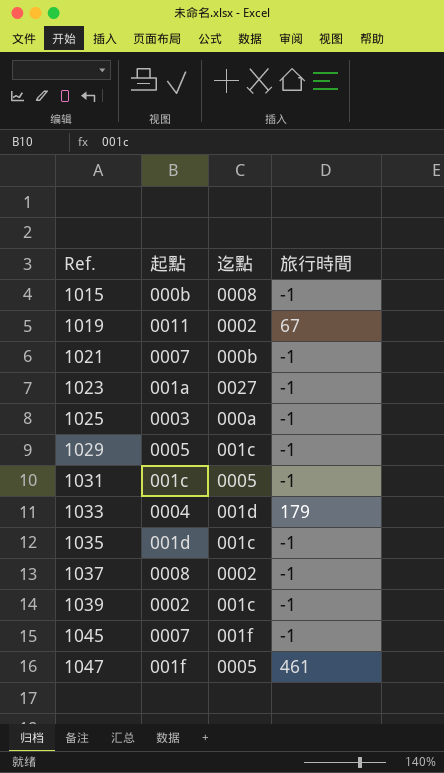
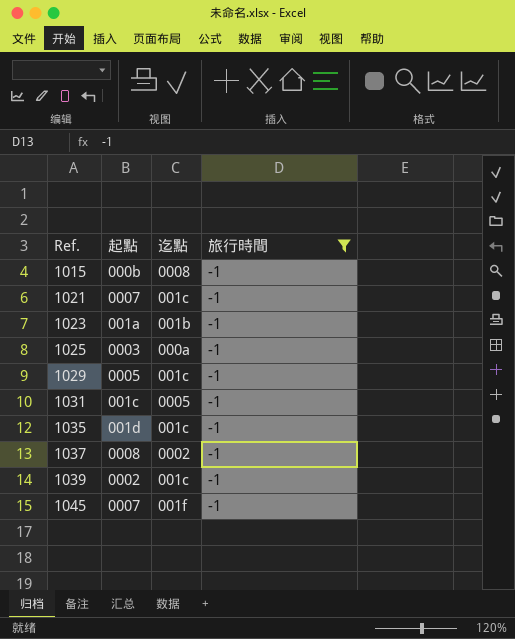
filter: none -> 旅行時間 = -1
1021 | 迄點: 000b -> 001c
1023 | 迄點: 0027 -> 001b

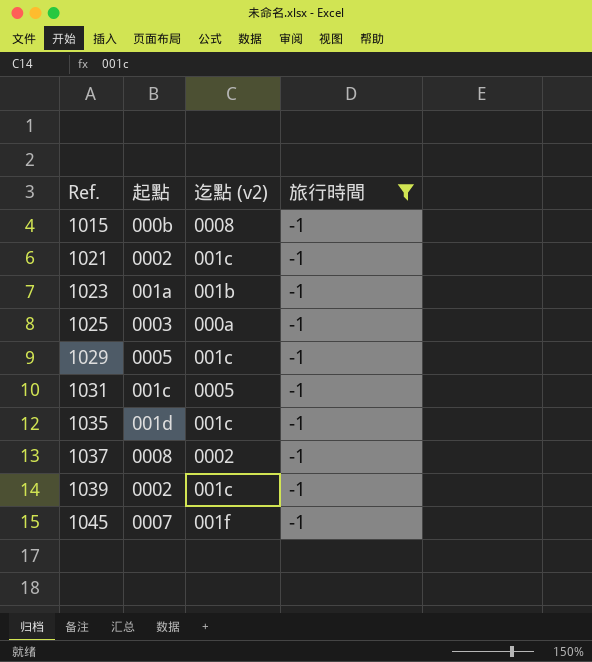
column name: 迄點 -> 迄點 (v2)
1021 | 起點: 0007 -> 0002

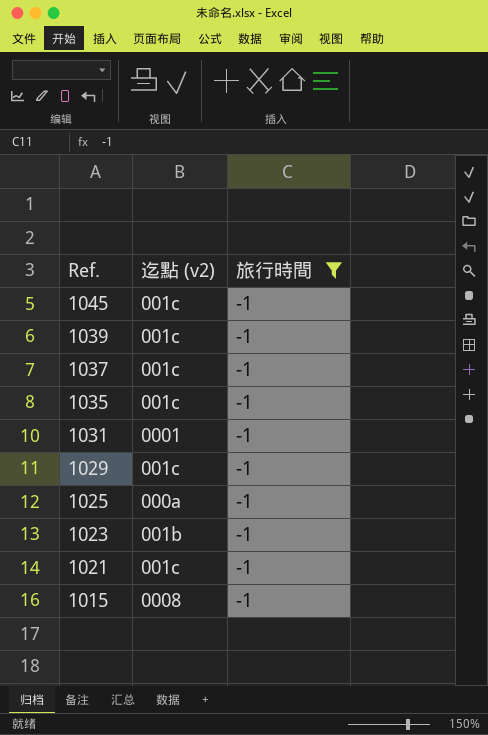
row order: Ref. ascending -> Ref. descending
column 起點 | position: 2 -> none
1045 | 迄點 (v2): 001f -> 001c
1037 | 迄點 (v2): 0002 -> 001c
1031 | 迄點 (v2): 0005 -> 0001

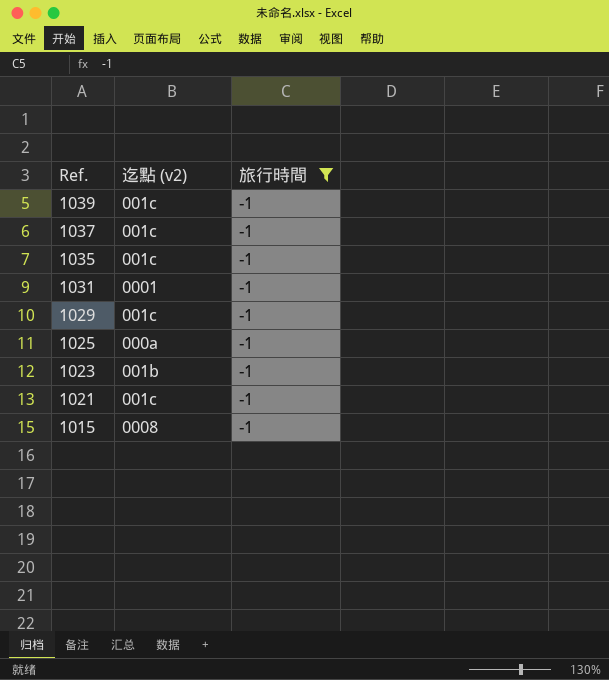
row 1045: 001c | -1 -> none

